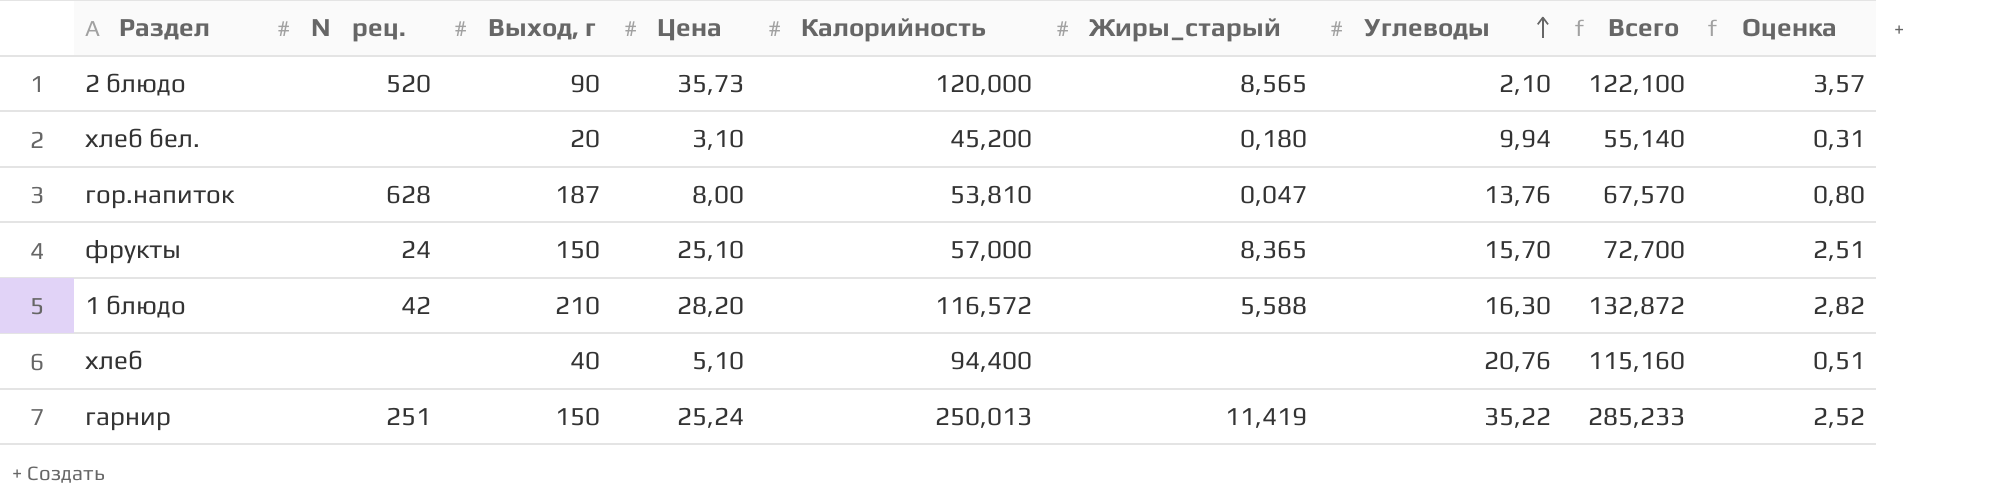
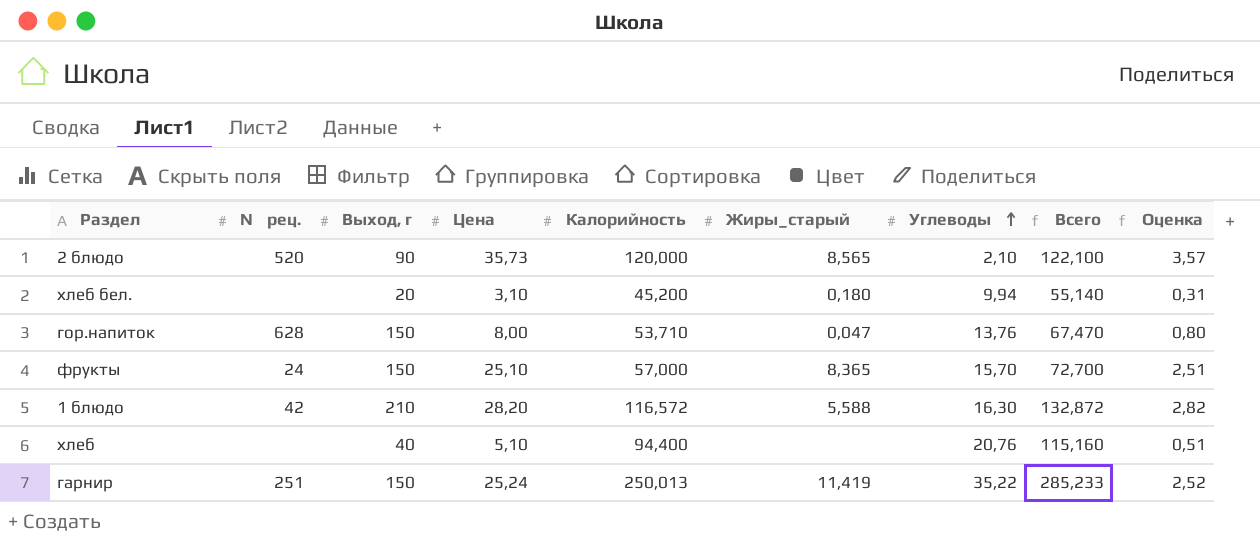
гор.напиток | Выход, г: 187 -> 150
гор.напиток | Калорийность: 53,810 -> 53,710
гор.напиток | Всего: 67,570 -> 67,470

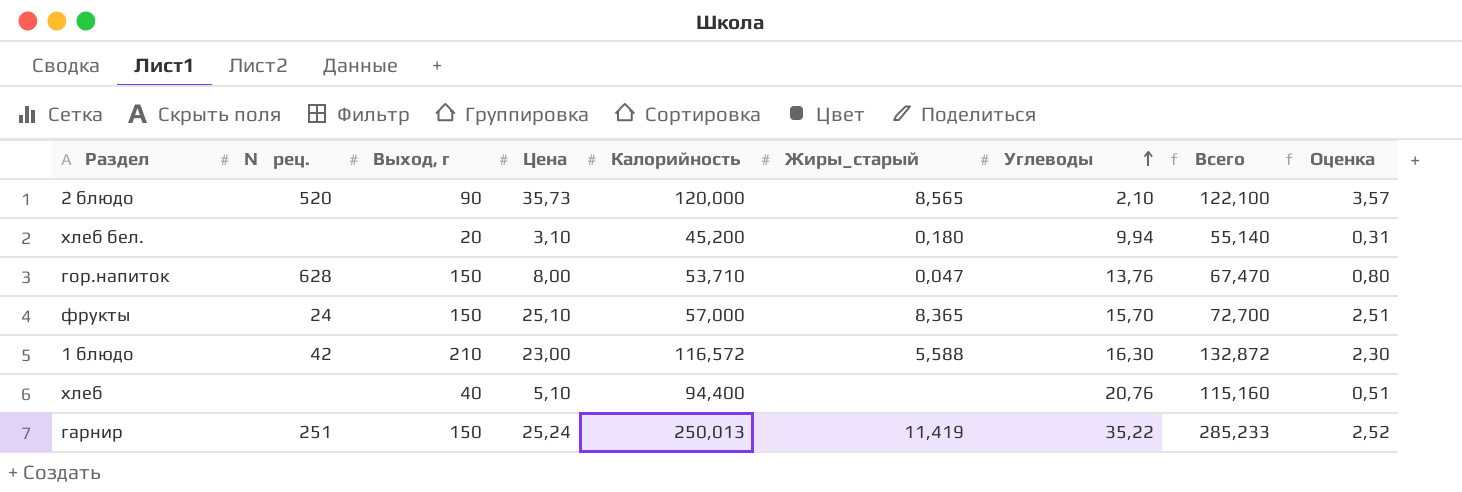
1 блюдо | Цена: 28,20 -> 23,00
1 блюдо | Оценка: 2,82 -> 2,30

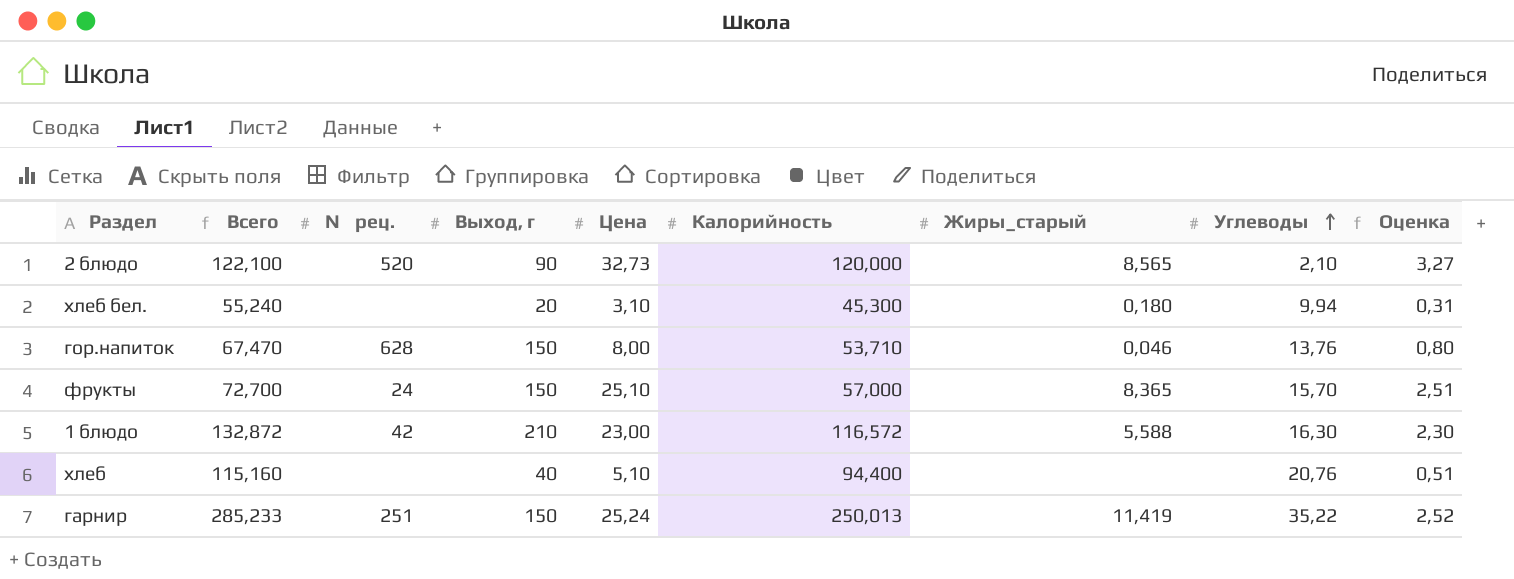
column Всего | position: 8 -> 2
2 блюдо | Цена: 35,73 -> 32,73
2 блюдо | Оценка: 3,57 -> 3,27
хлеб бел. | Всего: 55,140 -> 55,240
хлеб бел. | Калорийность: 45,200 -> 45,300
гор.напиток | Жиры_старый: 0,047 -> 0,046

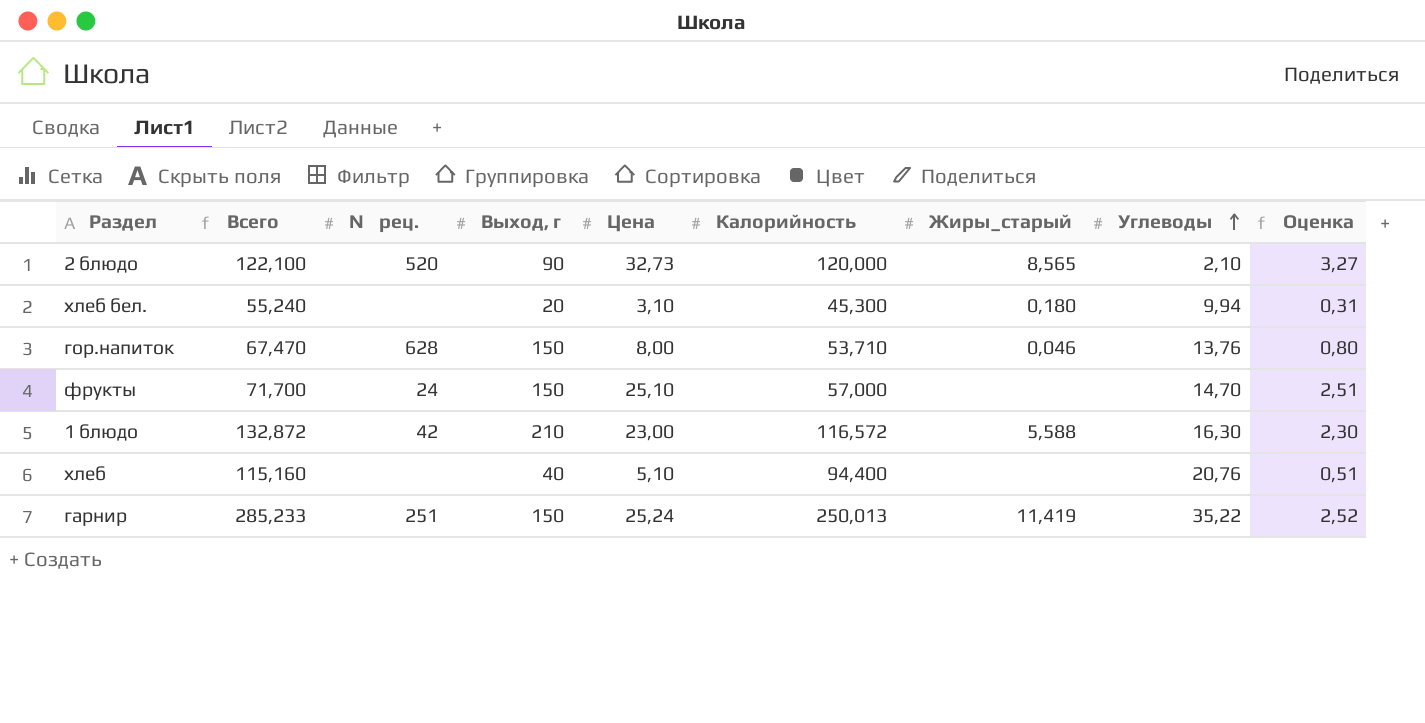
фрукты | Всего: 72,700 -> 71,700
фрукты | Жиры_старый: 8,365 -> none
фрукты | Углеводы: 15,70 -> 14,70

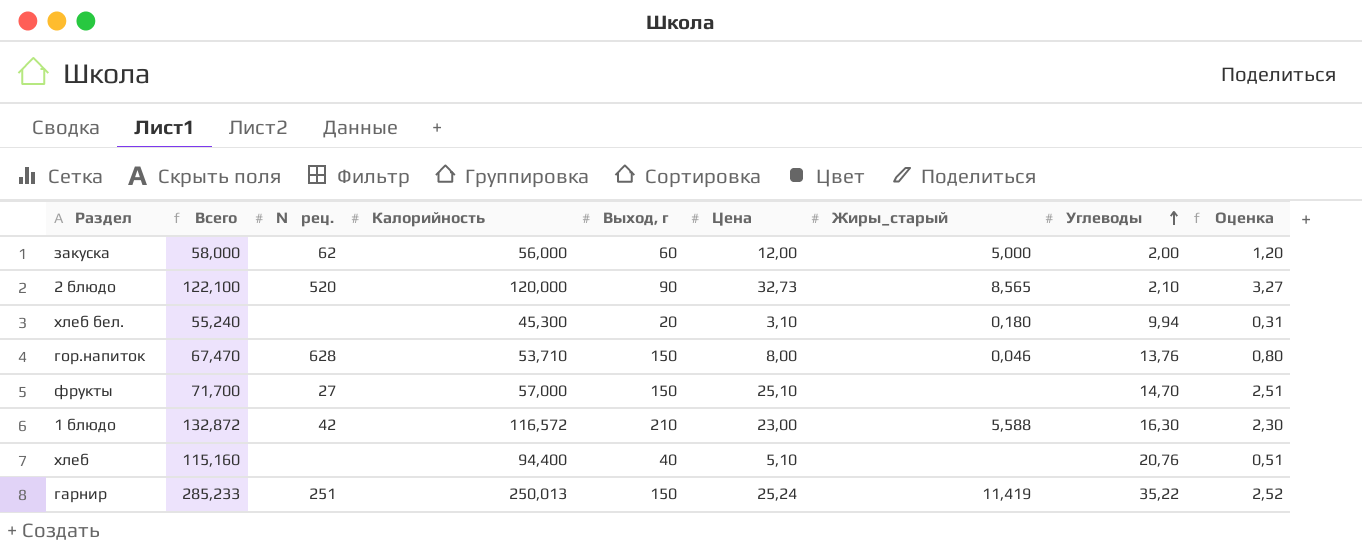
column Калорийность | position: 6 -> 4
row закуска: none -> 58,000 | 62 | 56,000 | 60 | 12,00 | 5,000 | 2,00 | 1,20
фрукты | № рец.: 24 -> 27

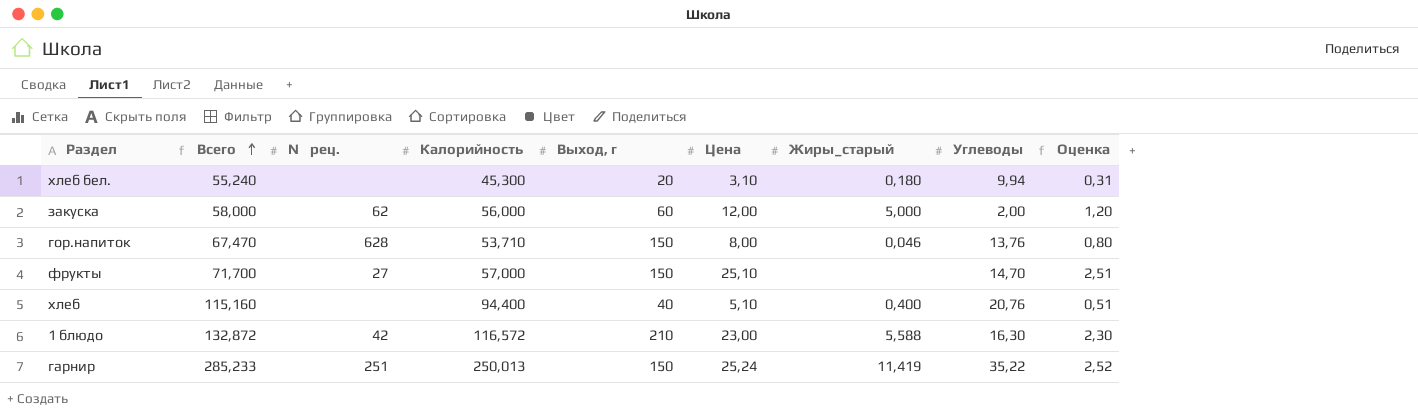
row order: Углеводы ascending -> Всего ascending
row 2 блюдо: 122,100 | 520 | 120,000 | 90 | 32,73 | 8,565 | 2,10 | 3,27 -> none
хлеб | Жиры_старый: none -> 0,400

